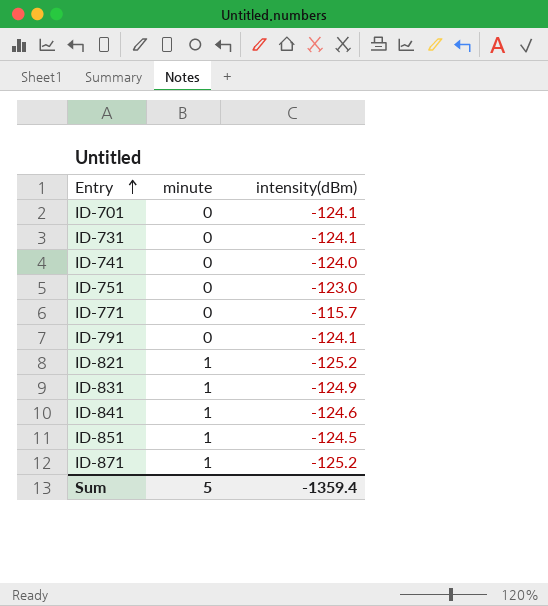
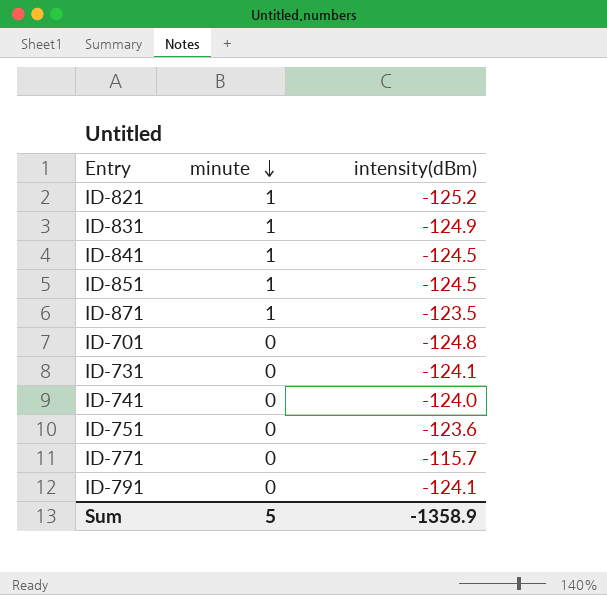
row order: Entry ascending -> minute descending
ID-841 | intensity(dBm): -124.6 -> -124.5
ID-871 | intensity(dBm): -125.2 -> -123.5
ID-701 | intensity(dBm): -124.1 -> -124.8
ID-751 | intensity(dBm): -123.0 -> -123.6
Sum | intensity(dBm): -1359.4 -> -1358.9

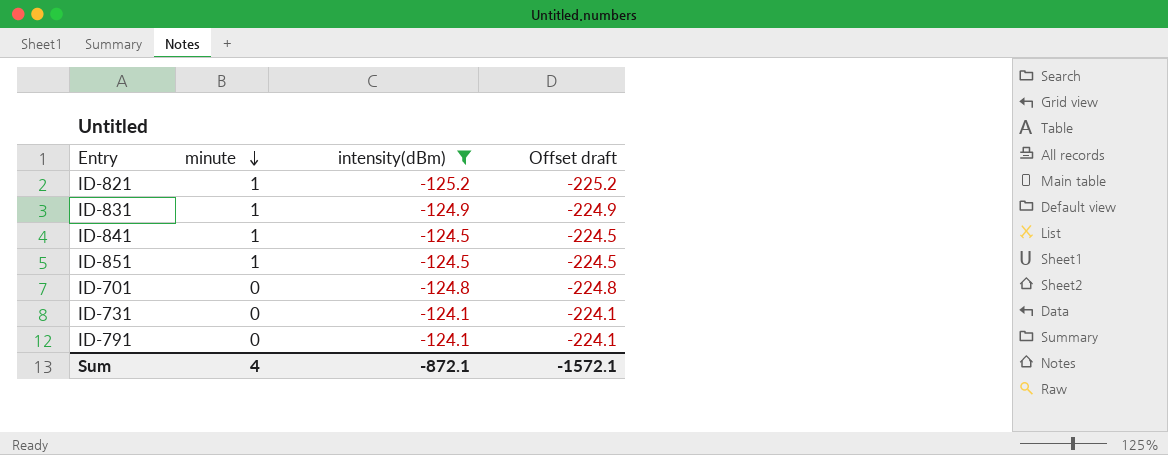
filter: none -> intensity(dBm) <= -124.1
column Offset draft | formula: none -> [intensity(dBm)] - 100
Sum | minute: 5 -> 4
Sum | intensity(dBm): -1358.9 -> -872.1

